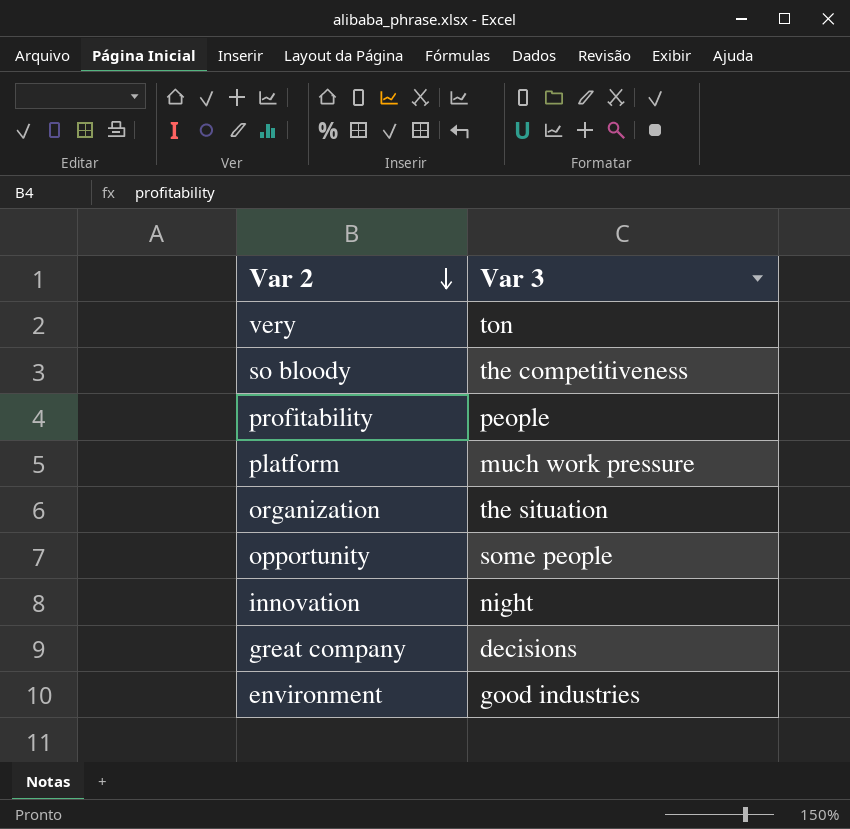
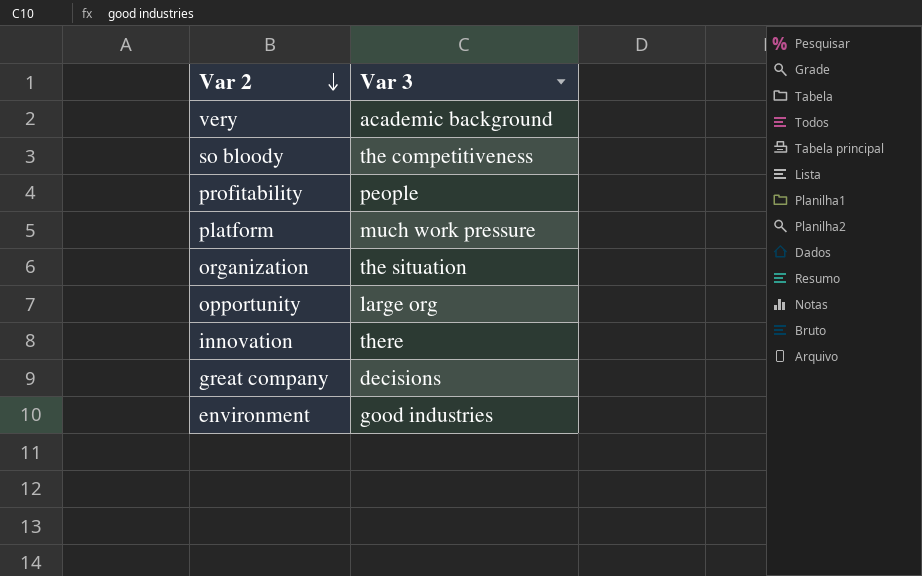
very | Var 3: ton -> academic background
opportunity | Var 3: some people -> large org
innovation | Var 3: night -> there

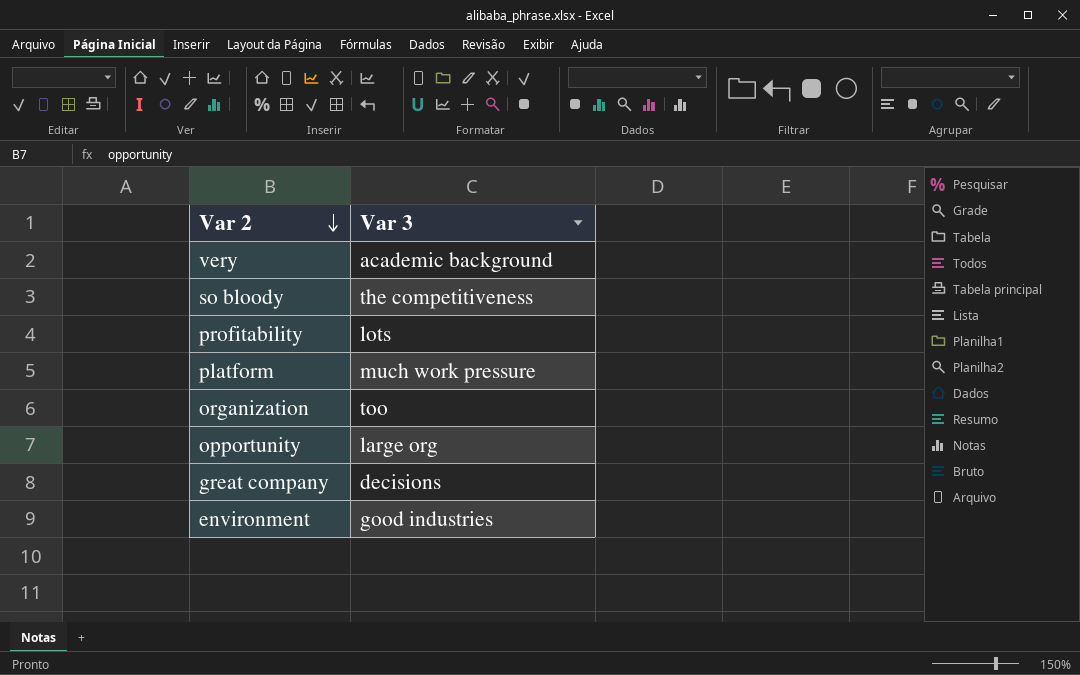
row innovation: there -> none
profitability | Var 3: people -> lots
organization | Var 3: the situation -> too

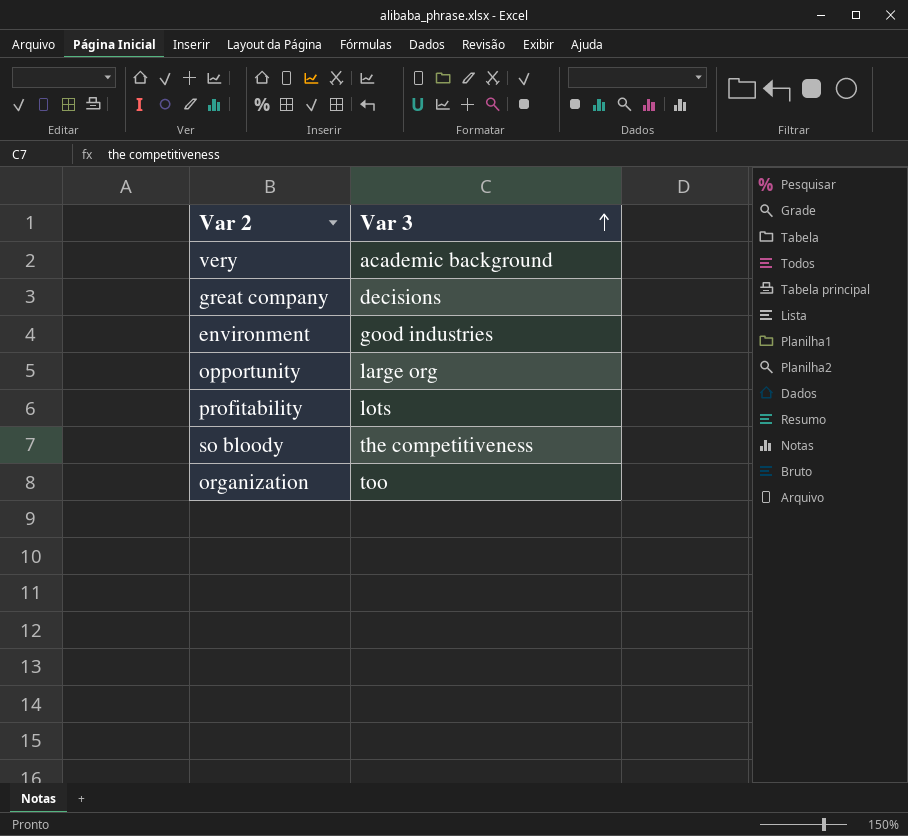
row order: Var 2 descending -> Var 3 ascending
row platform: much work pressure -> none

